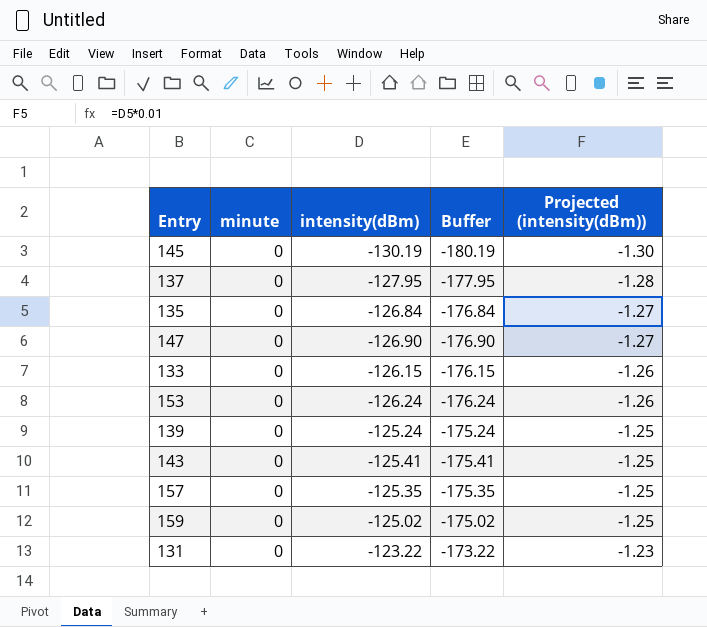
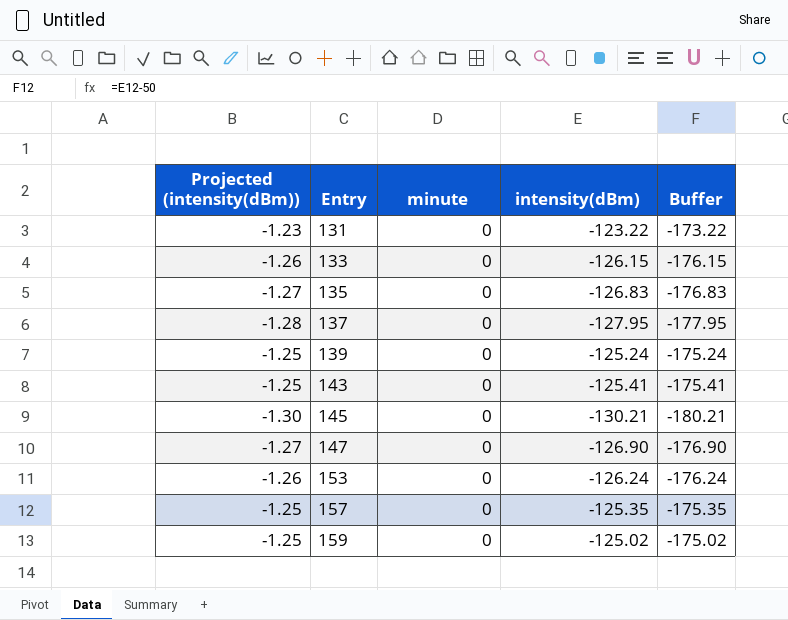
row order: Projected (intensity(dBm)) ascending -> Entry ascending
column Projected (intensity(dBm)) | position: 5 -> 1
135 | intensity(dBm): -126.84 -> -126.83
135 | Buffer: -176.84 -> -176.83
145 | intensity(dBm): -130.19 -> -130.21
145 | Buffer: -180.19 -> -180.21

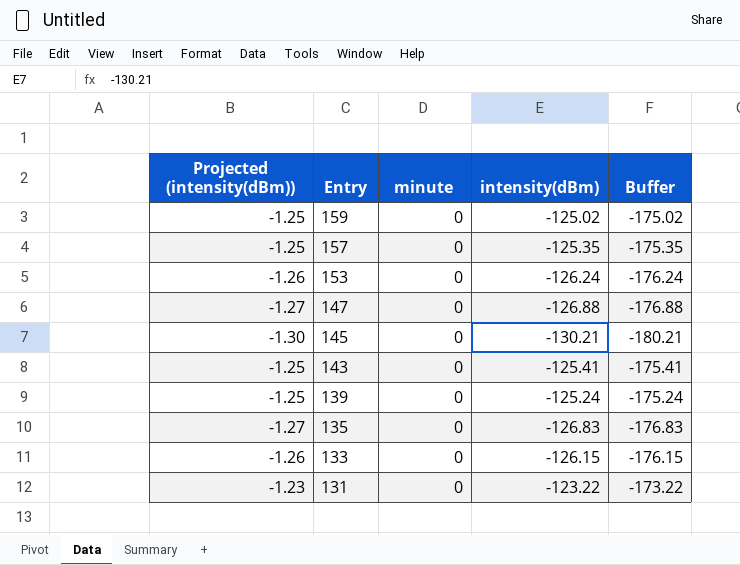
row order: Entry ascending -> Entry descending
row 137: -1.28 | 0 | -127.95 | -177.95 -> none
147 | intensity(dBm): -126.90 -> -126.88
147 | Buffer: -176.90 -> -176.88

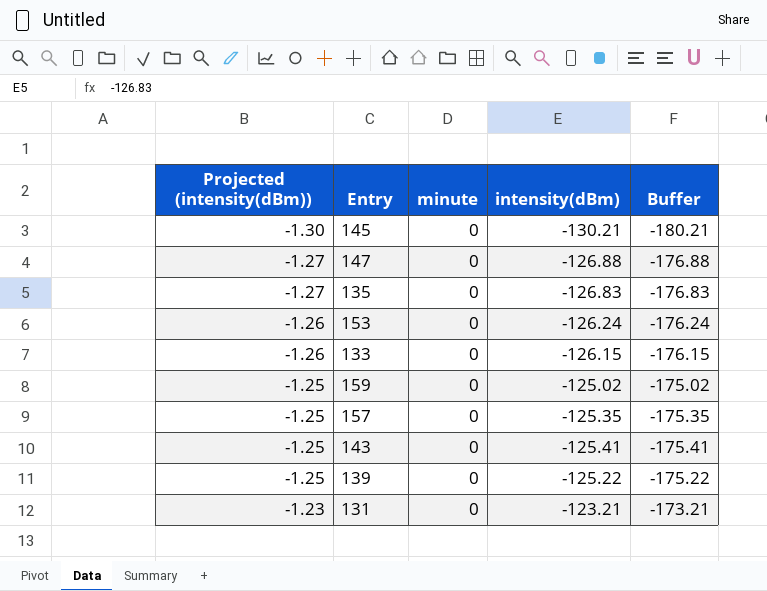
row order: Entry descending -> Projected (intensity(dBm)) ascending
139 | intensity(dBm): -125.24 -> -125.22
139 | Buffer: -175.24 -> -175.22
131 | intensity(dBm): -123.22 -> -123.21
131 | Buffer: -173.22 -> -173.21

